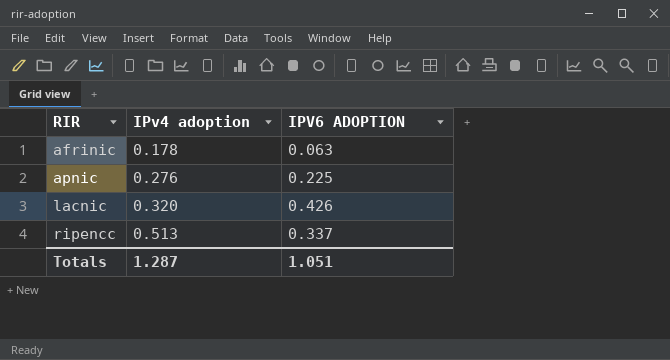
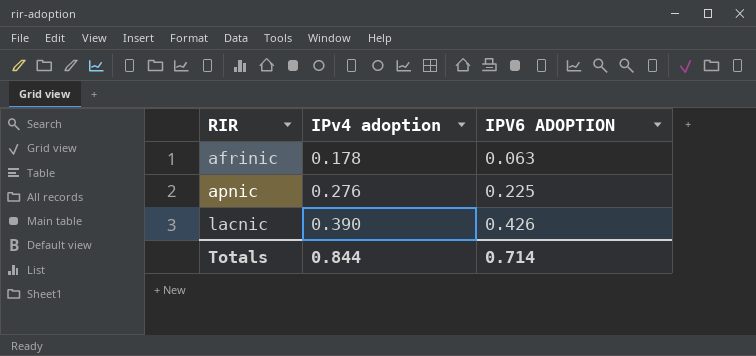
row ripencc: 0.513 | 0.337 -> none
lacnic | IPv4 adoption: 0.320 -> 0.390
Totals | IPv4 adoption: 1.287 -> 0.844
Totals | IPV6 ADOPTION: 1.051 -> 0.714

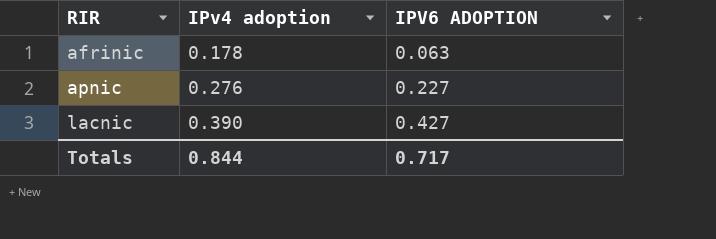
apnic | IPV6 ADOPTION: 0.225 -> 0.227
lacnic | IPV6 ADOPTION: 0.426 -> 0.427
Totals | IPV6 ADOPTION: 0.714 -> 0.717

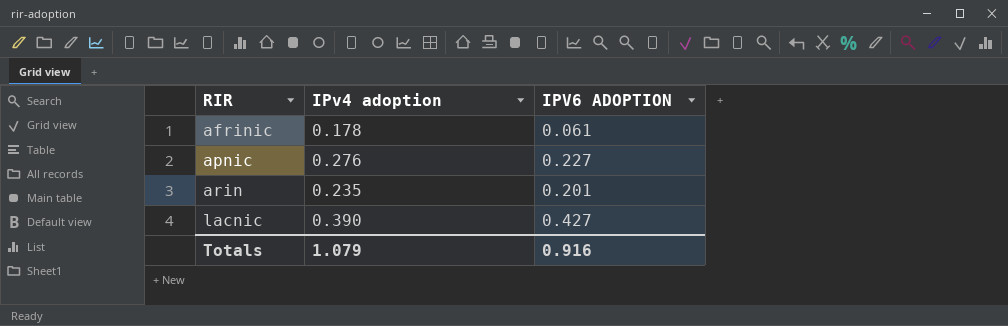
afrinic | IPV6 ADOPTION: 0.063 -> 0.061
row arin: none -> 0.235 | 0.201
Totals | IPv4 adoption: 0.844 -> 1.079
Totals | IPV6 ADOPTION: 0.717 -> 0.916

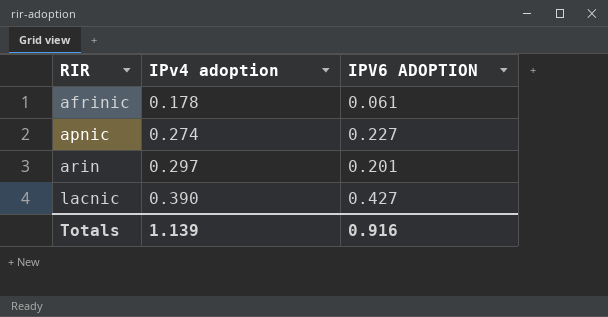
apnic | IPv4 adoption: 0.276 -> 0.274
arin | IPv4 adoption: 0.235 -> 0.297
Totals | IPv4 adoption: 1.079 -> 1.139

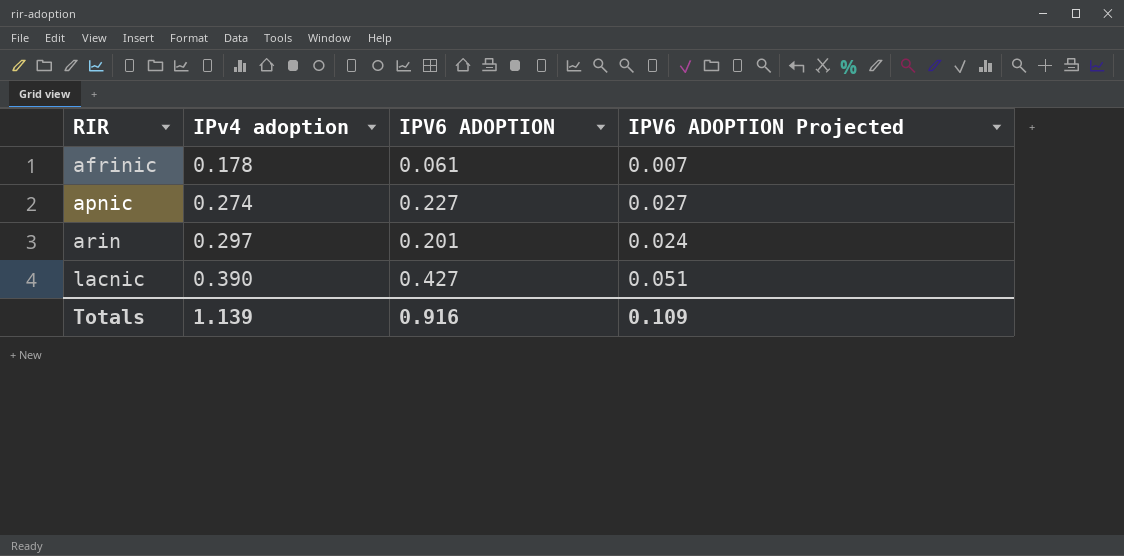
column IPV6 ADOPTION Projected | formula: none -> [IPV6 ADOPTION] * 0.12

